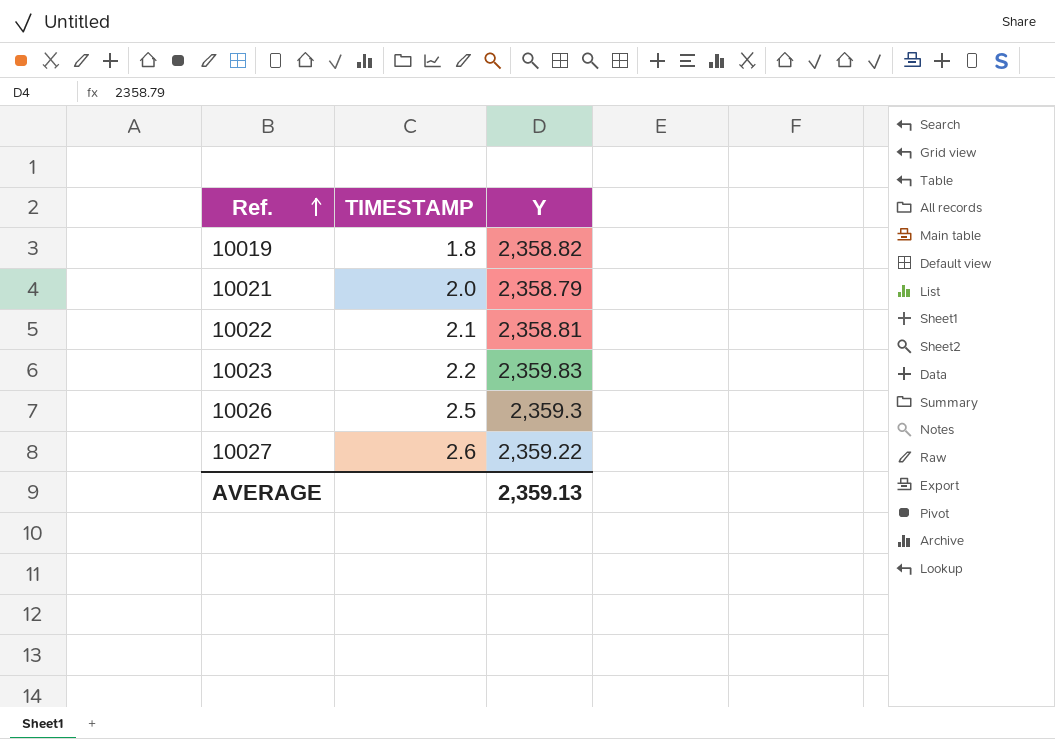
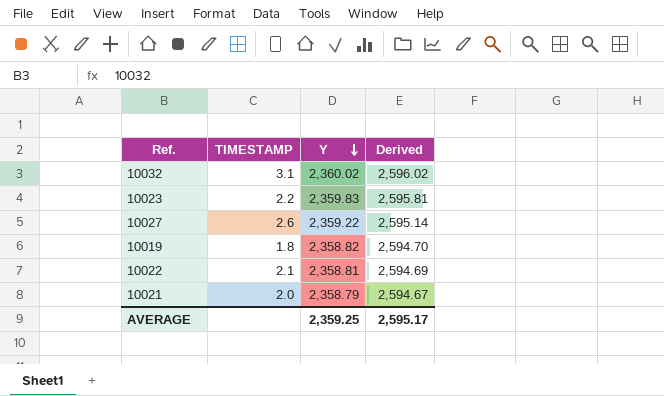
row order: Ref. ascending -> Y descending
column Derived | formula: none -> [Y] * 1.1
row 10026: 2.5 | 2,359.3 -> none
row 10032: none -> 3.1 | 2,360.02 | 2,596.02
AVERAGE | Y: 2,359.13 -> 2,359.25

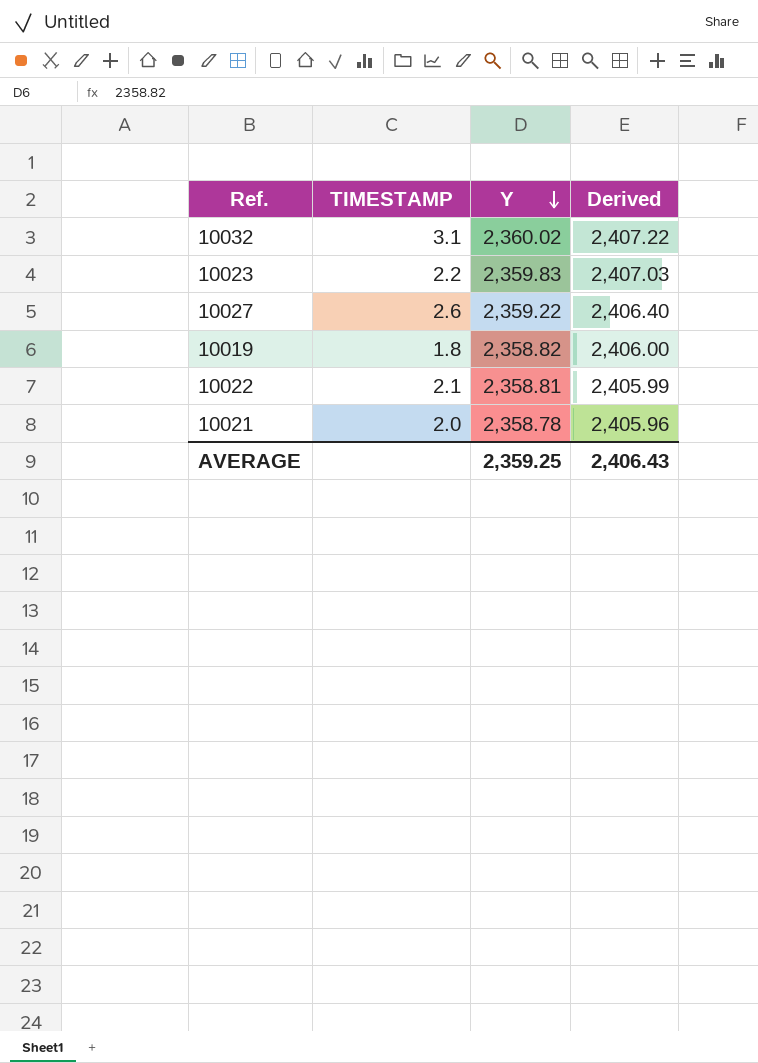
column Derived | formula: [Y] * 1.1 -> [Y] * 1.02
10021 | Y: 2,358.79 -> 2,358.78
AVERAGE | Derived: 2,595.17 -> 2,406.43

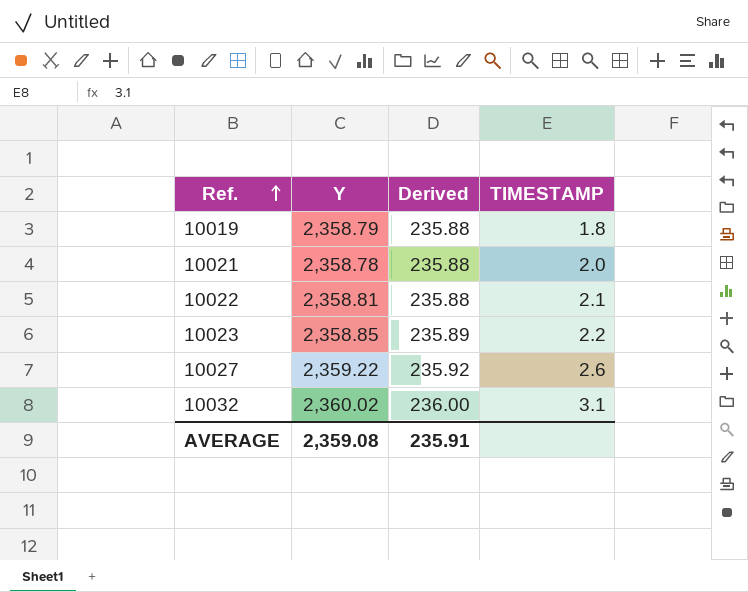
row order: Y descending -> Ref. ascending
column Derived | formula: [Y] * 1.02 -> [Y] * 0.1
column TIMESTAMP | position: 2 -> 4
10019 | Y: 2,358.82 -> 2,358.79
10023 | Y: 2,359.83 -> 2,358.85
AVERAGE | Y: 2,359.25 -> 2,359.08
AVERAGE | Derived: 2,406.43 -> 235.91

